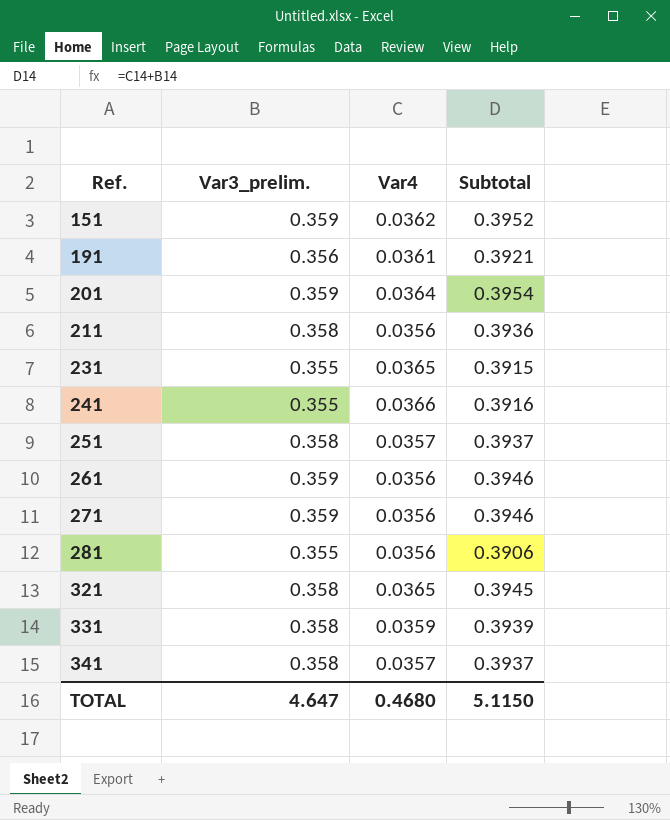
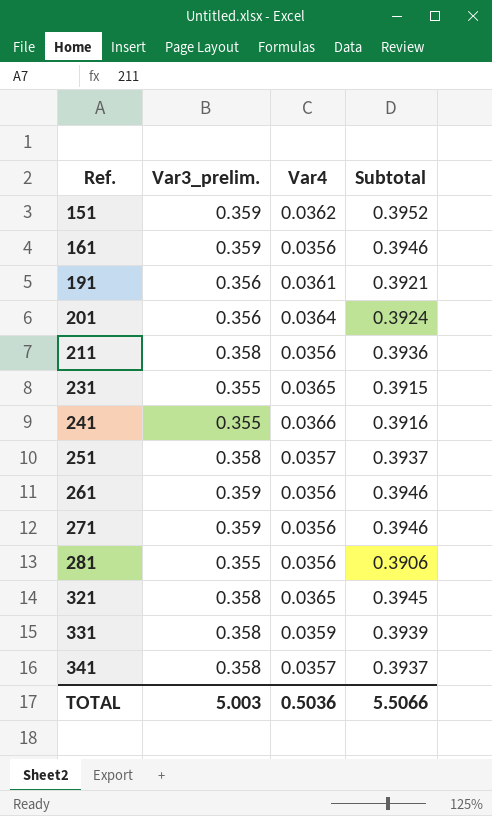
row 161: none -> 0.359 | 0.0356 | 0.3946
201 | Var3_prelim.: 0.359 -> 0.356
201 | Subtotal: 0.3954 -> 0.3924
TOTAL | Var3_prelim.: 4.647 -> 5.003
TOTAL | Var4: 0.4680 -> 0.5036
TOTAL | Subtotal: 5.1150 -> 5.5066

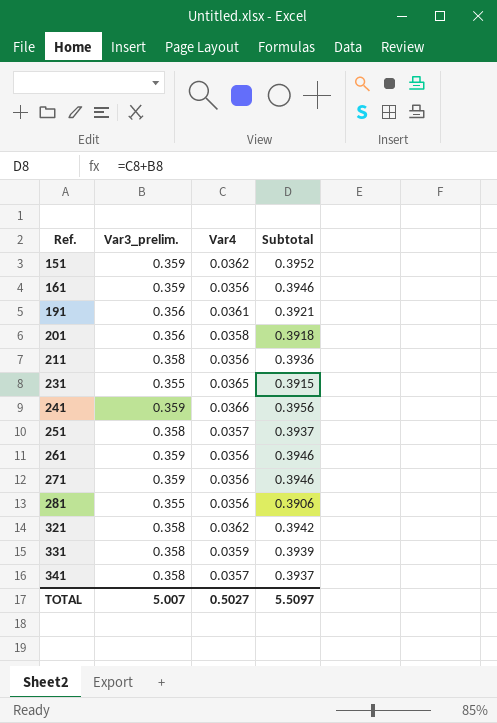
201 | Var4: 0.0364 -> 0.0358
201 | Subtotal: 0.3924 -> 0.3918
241 | Var3_prelim.: 0.355 -> 0.359
241 | Subtotal: 0.3916 -> 0.3956
321 | Var4: 0.0365 -> 0.0362
321 | Subtotal: 0.3945 -> 0.3942
TOTAL | Var3_prelim.: 5.003 -> 5.007
TOTAL | Var4: 0.5036 -> 0.5027
TOTAL | Subtotal: 5.5066 -> 5.5097

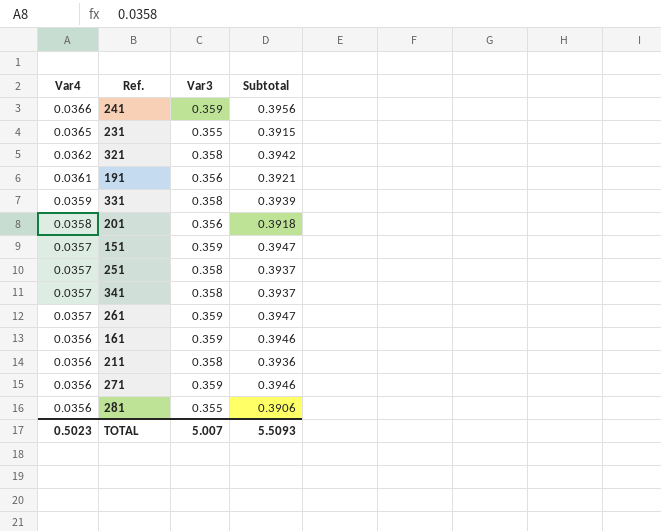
row order: Ref. ascending -> Var4 descending
column Var4 | position: 3 -> 1
column name: Var3_prelim. -> Var3
151 | Var4: 0.0362 -> 0.0357
151 | Subtotal: 0.3952 -> 0.3947
261 | Var4: 0.0356 -> 0.0357
261 | Subtotal: 0.3946 -> 0.3947
TOTAL | Var4: 0.5027 -> 0.5023
TOTAL | Subtotal: 5.5097 -> 5.5093

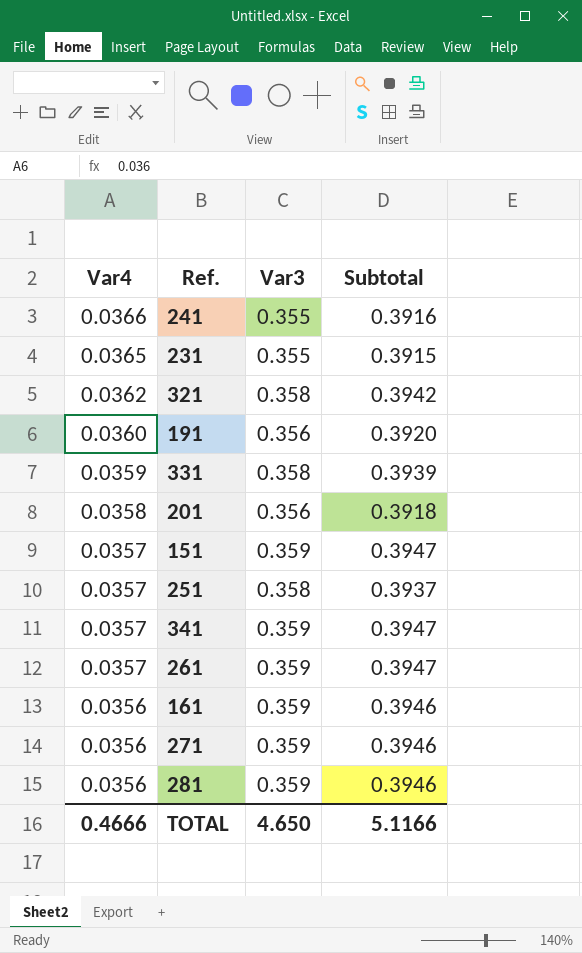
row 211: 0.0356 | 0.358 | 0.3936 -> none
241 | Var3: 0.359 -> 0.355
241 | Subtotal: 0.3956 -> 0.3916
191 | Var4: 0.0361 -> 0.0360
191 | Subtotal: 0.3921 -> 0.3920
341 | Var3: 0.358 -> 0.359
341 | Subtotal: 0.3937 -> 0.3947
281 | Var3: 0.355 -> 0.359
281 | Subtotal: 0.3906 -> 0.3946
TOTAL | Var4: 0.5023 -> 0.4666
TOTAL | Var3: 5.007 -> 4.650
TOTAL | Subtotal: 5.5093 -> 5.1166

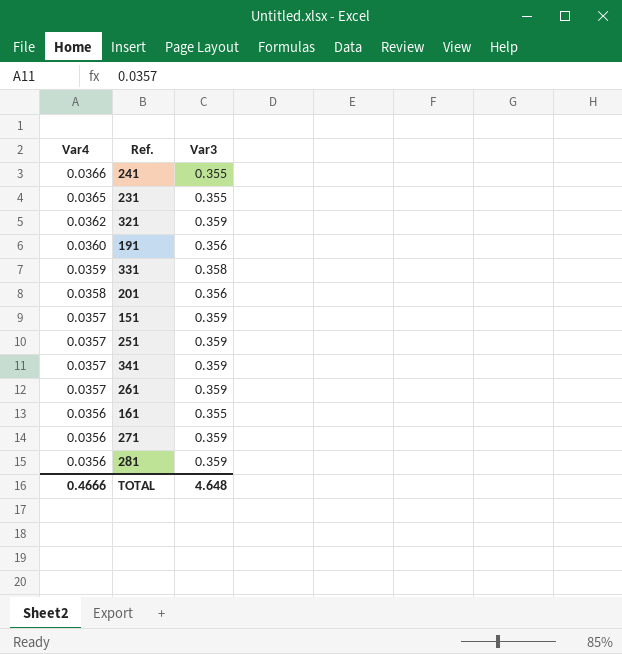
column Subtotal | formula: [Var4] + [Var3] -> none
321 | Var3: 0.358 -> 0.359
251 | Var3: 0.358 -> 0.359
161 | Var3: 0.359 -> 0.355
TOTAL | Var3: 4.650 -> 4.648

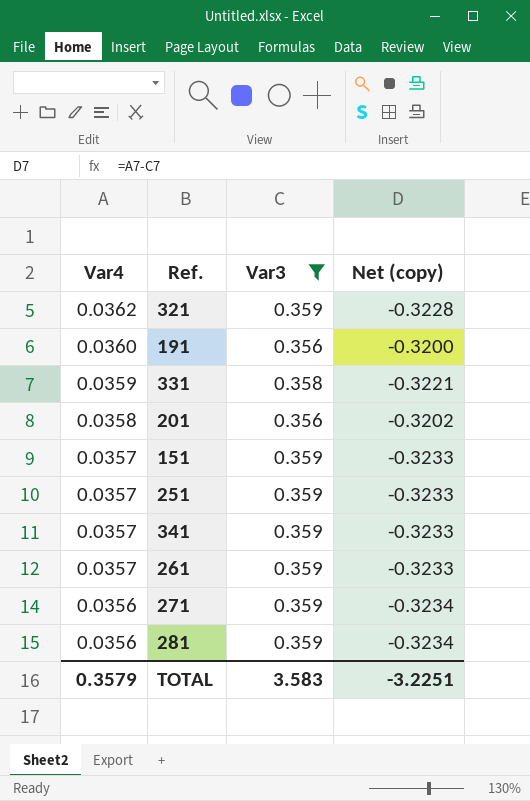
filter: none -> Var3 != 0.355
column Net (copy) | formula: none -> [Var4] - [Var3]
TOTAL | Var4: 0.4666 -> 0.3579
TOTAL | Var3: 4.648 -> 3.583

